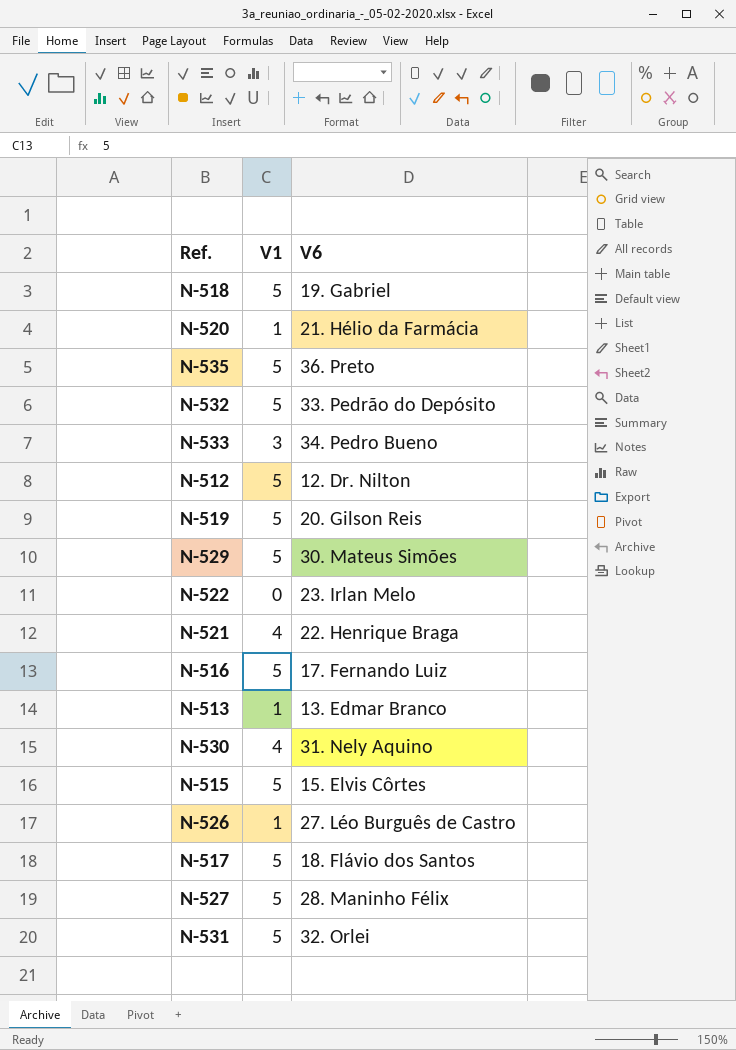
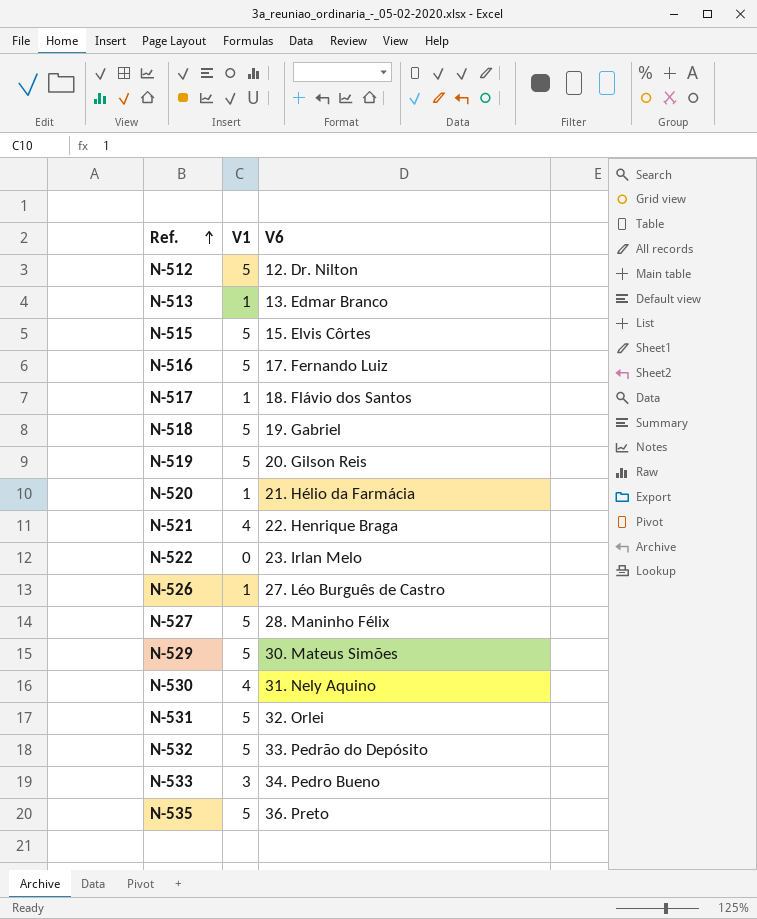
row order: none -> Ref. ascending
N-517 | V1: 5 -> 1

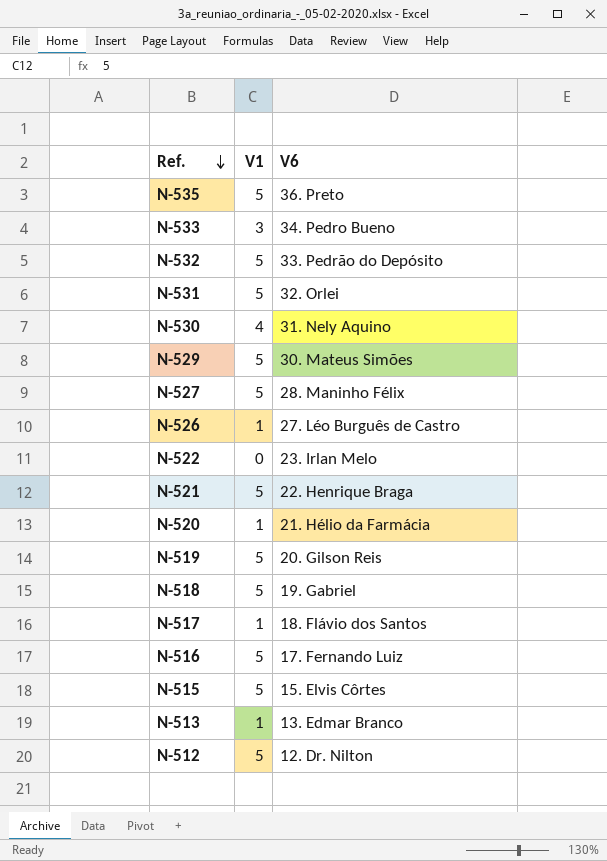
row order: Ref. ascending -> Ref. descending
N-521 | V1: 4 -> 5

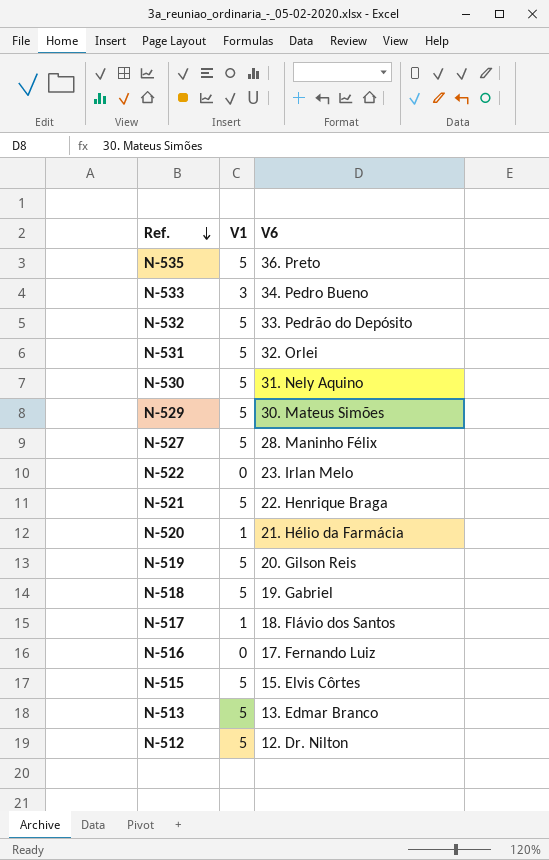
row N-526: 1 | 27. Léo Burguês de Castro -> none
N-530 | V1: 4 -> 5
N-516 | V1: 5 -> 0
N-513 | V1: 1 -> 5

